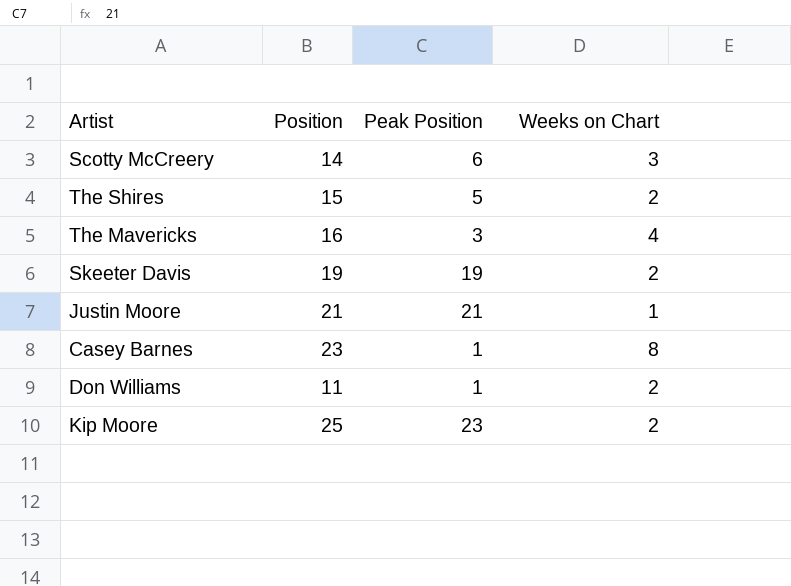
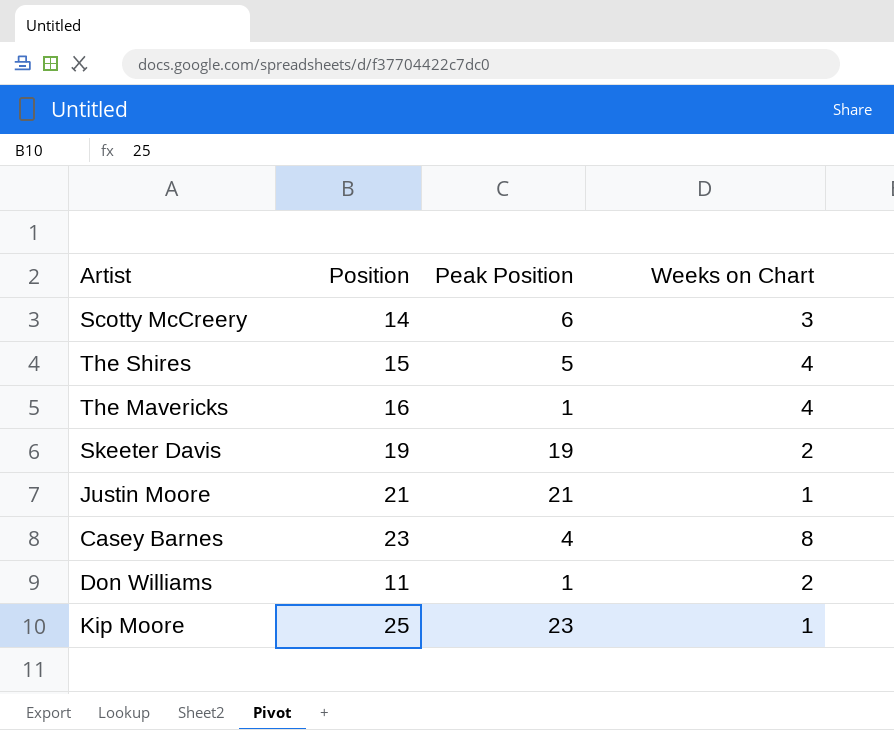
The Shires | Weeks on Chart: 2 -> 4
The Mavericks | Peak Position: 3 -> 1
Casey Barnes | Peak Position: 1 -> 4
Kip Moore | Weeks on Chart: 2 -> 1

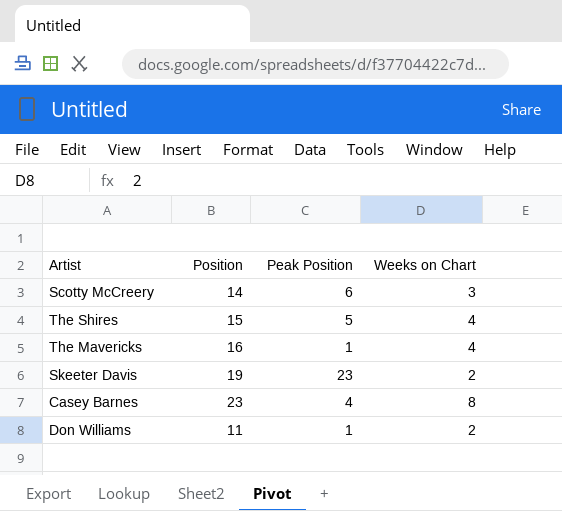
row Justin Moore: 21 | 21 | 1 -> none
row Kip Moore: 25 | 23 | 1 -> none
Skeeter Davis | Peak Position: 19 -> 23

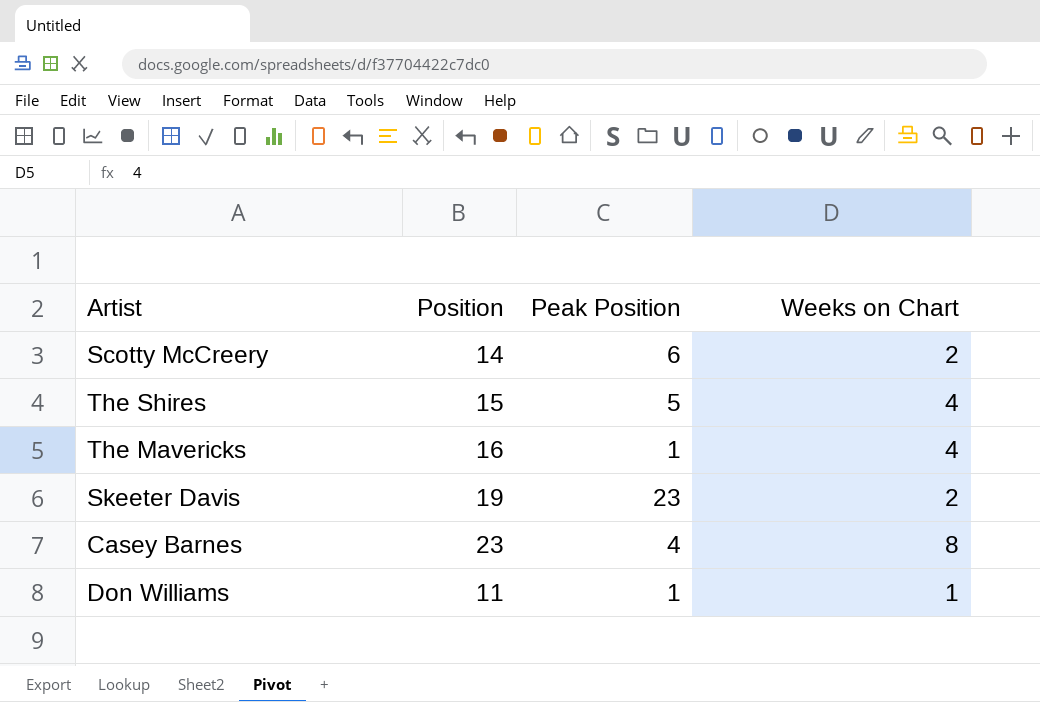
Scotty McCreery | Weeks on Chart: 3 -> 2
Don Williams | Weeks on Chart: 2 -> 1

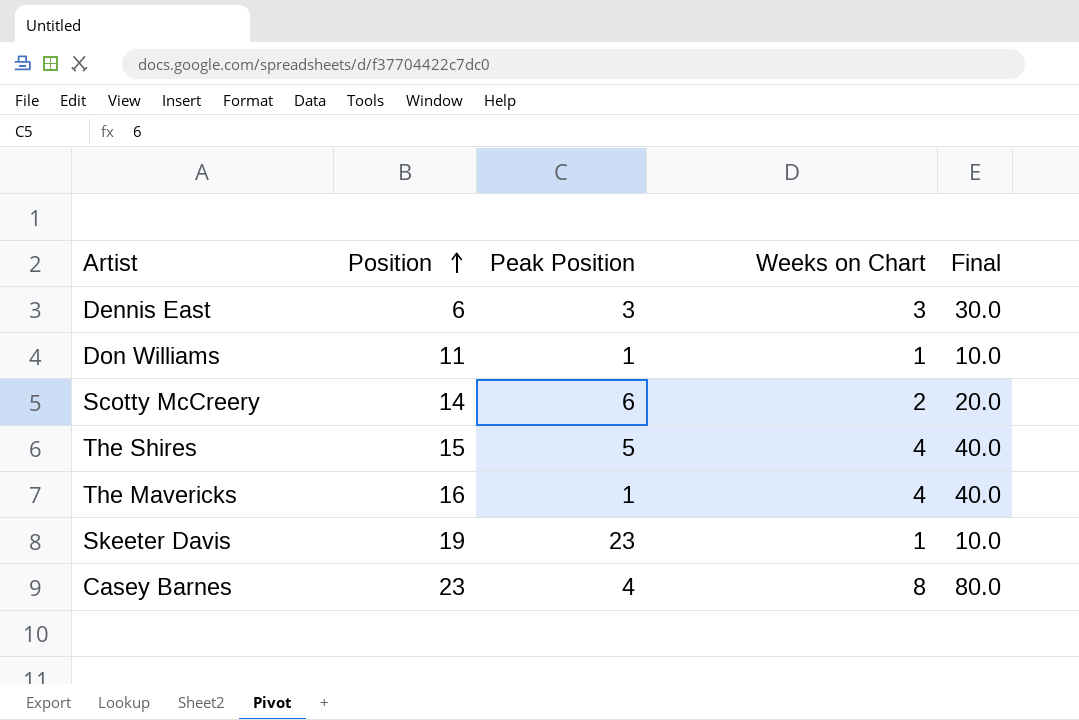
row order: none -> Position ascending
column Final | formula: none -> [Weeks on Chart] * 10
row Dennis East: none -> 6 | 3 | 3 | 30.0
Skeeter Davis | Weeks on Chart: 2 -> 1

